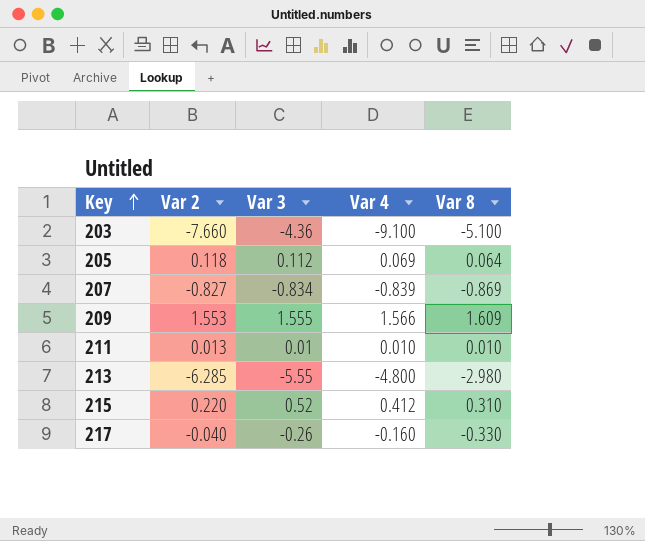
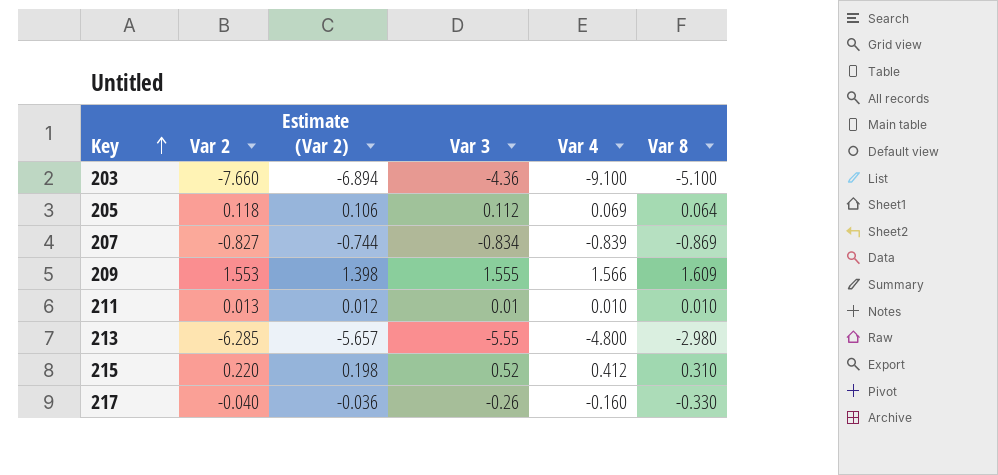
column Estimate (Var 2) | formula: none -> [Var 2] * 0.9

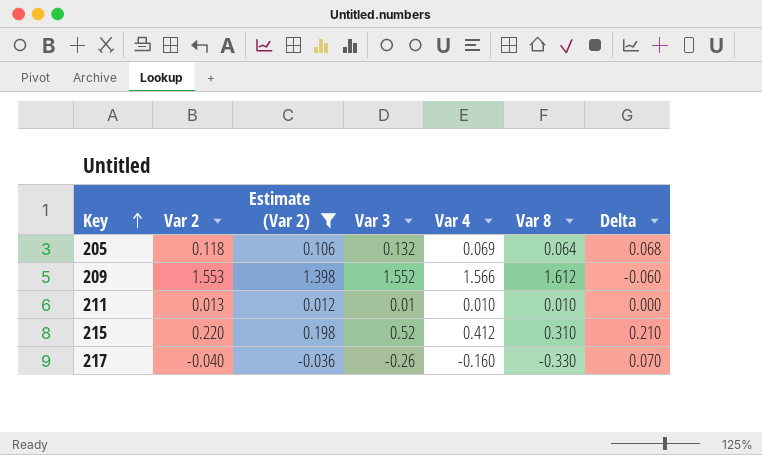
filter: none -> Estimate (Var 2) >= -0.036
column Delta | formula: none -> [Var 3] - [Var 8]
205 | Var 3: 0.112 -> 0.132
209 | Var 3: 1.555 -> 1.552
209 | Var 8: 1.609 -> 1.612

